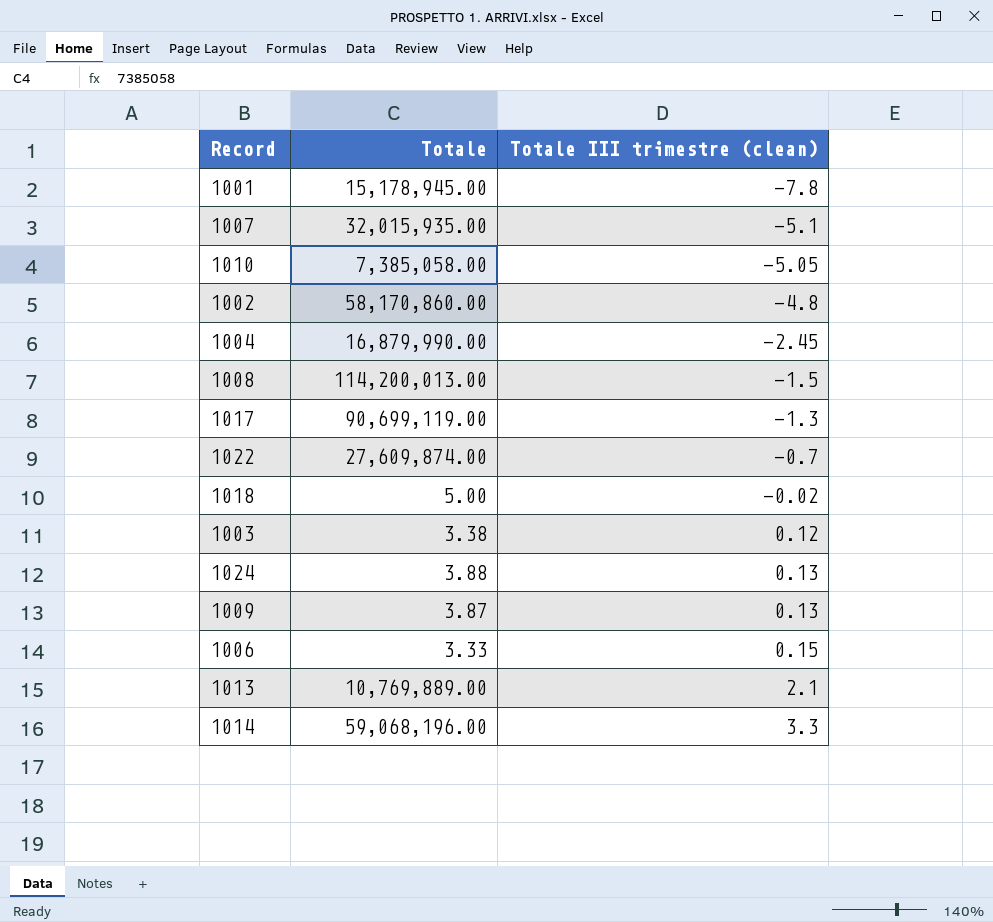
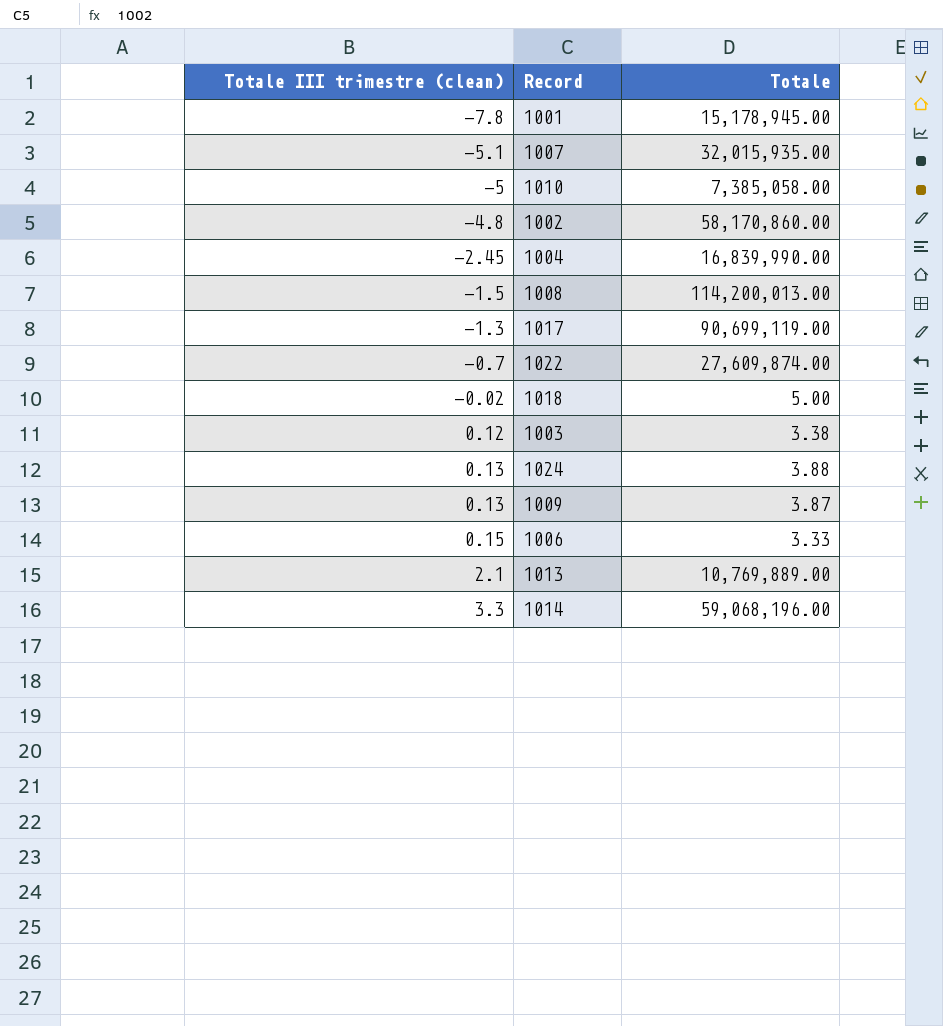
column Totale III trimestre (clean) | position: 3 -> 1
1010 | Totale III trimestre (clean): -5.05 -> -5
1004 | Totale: 16,879,990.00 -> 16,839,990.00

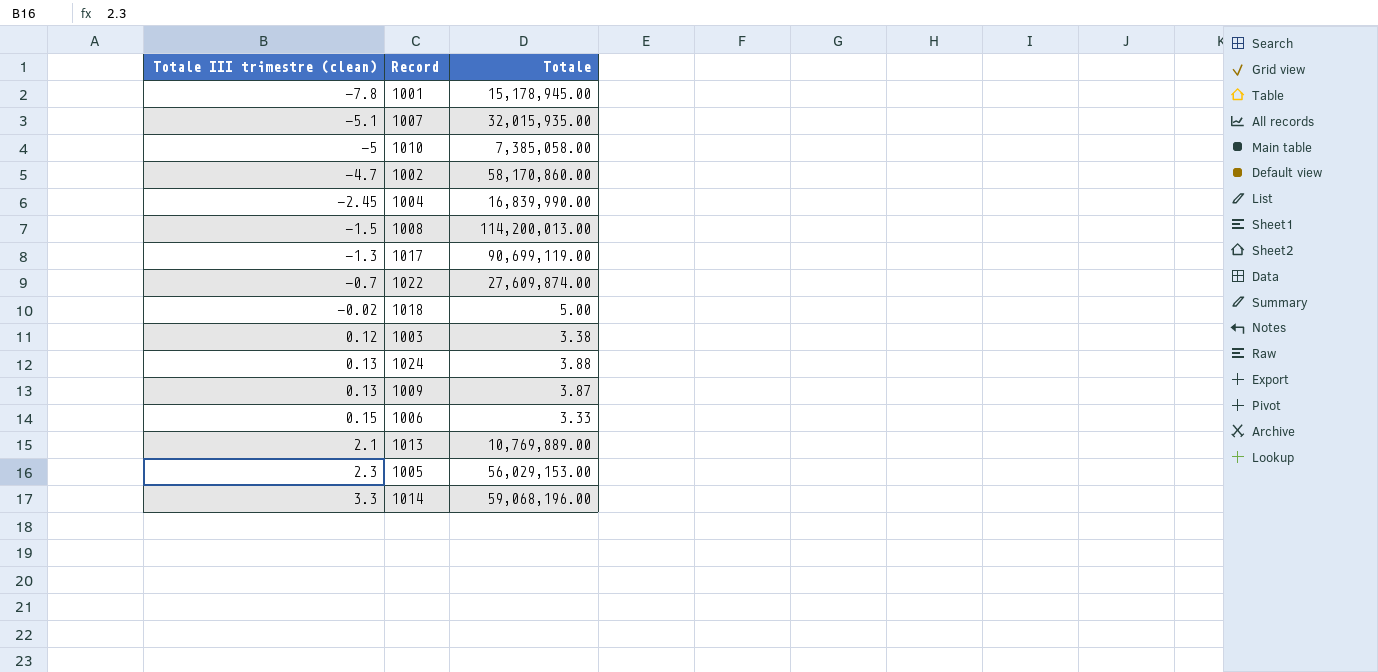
1002 | Totale III trimestre (clean): -4.8 -> -4.7
row 1005: none -> 2.3 | 56,029,153.00

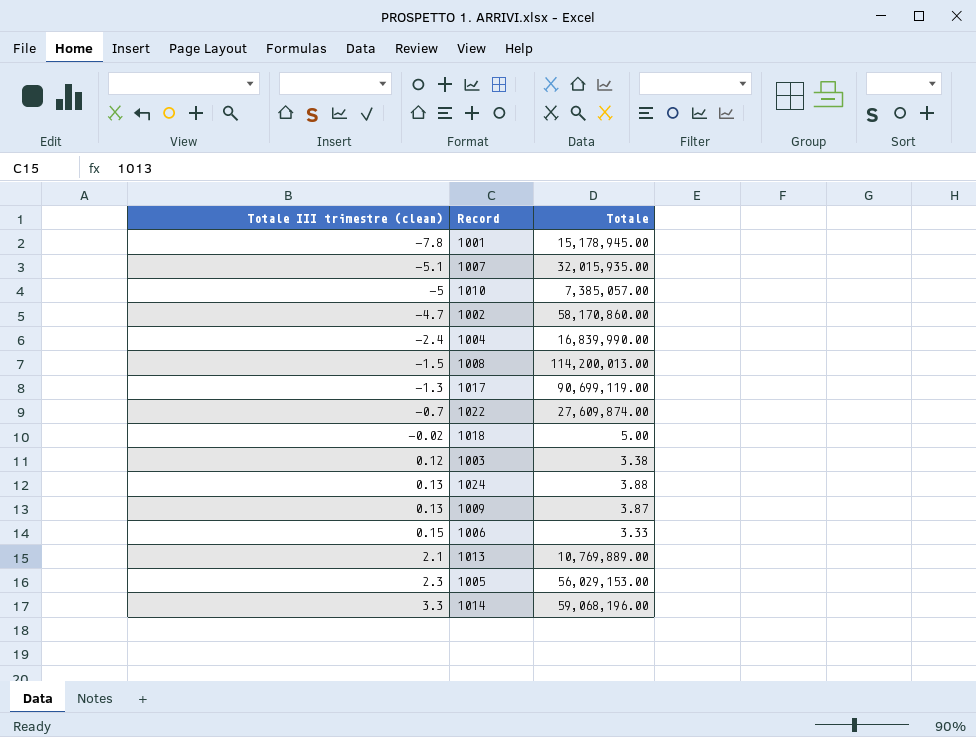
1010 | Totale: 7,385,058.00 -> 7,385,057.00
1004 | Totale III trimestre (clean): -2.45 -> -2.4

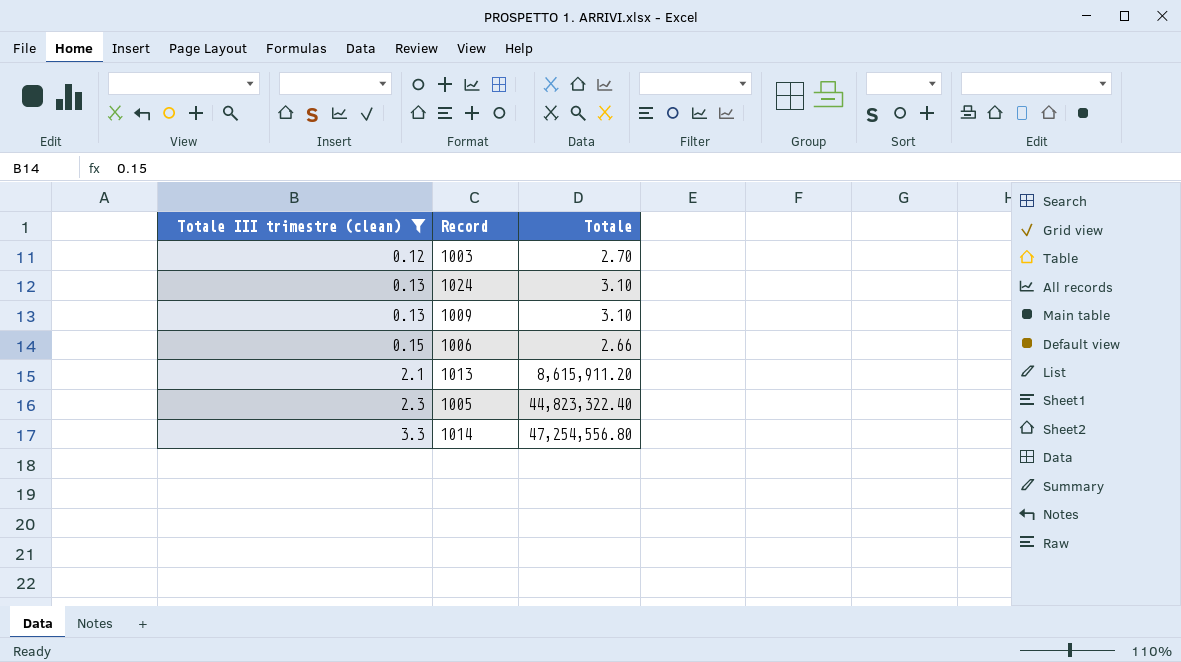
filter: none -> Totale III trimestre (clean) >= 0.12
1003 | Totale: 3.38 -> 2.70
1024 | Totale: 3.88 -> 3.10
1009 | Totale: 3.87 -> 3.10
1006 | Totale: 3.33 -> 2.66
1013 | Totale: 10,769,889.00 -> 8,615,911.20
1005 | Totale: 56,029,153.00 -> 44,823,322.40
1014 | Totale: 59,068,196.00 -> 47,254,556.80

